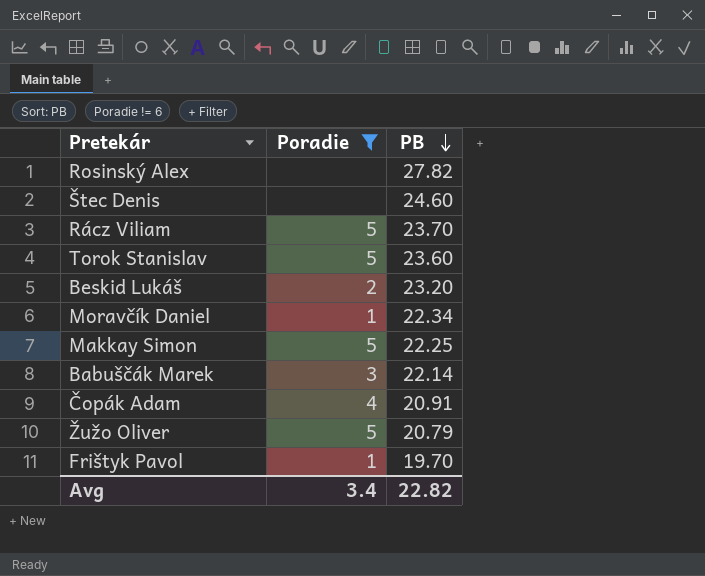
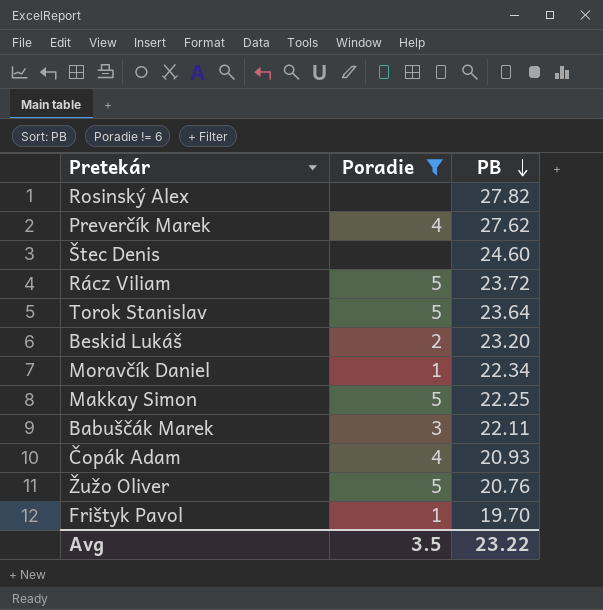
row Preverčík Marek: none -> 4 | 27.62
Rácz Viliam | PB: 23.70 -> 23.72
Torok Stanislav | PB: 23.60 -> 23.64
Babuščák Marek | PB: 22.14 -> 22.11
Čopák Adam | PB: 20.91 -> 20.93
Žužo Oliver | PB: 20.79 -> 20.76
Avg | Poradie: 3.4 -> 3.5
Avg | PB: 22.82 -> 23.22

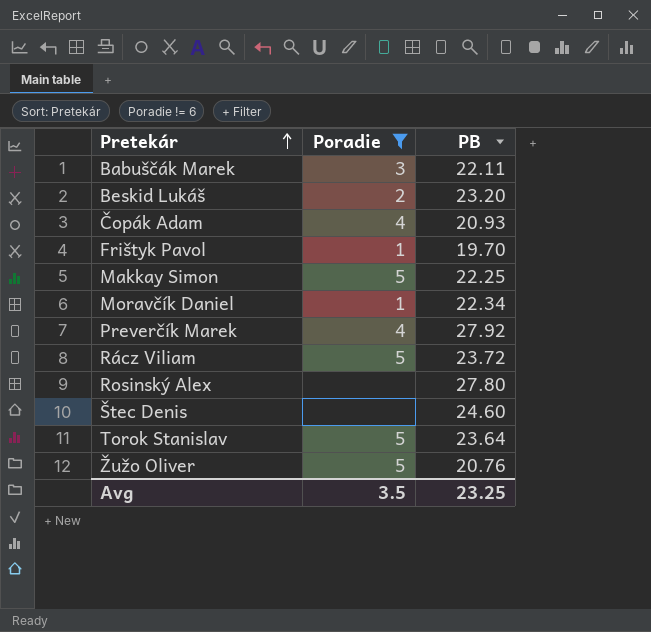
row order: PB descending -> Pretekár ascending
Preverčík Marek | PB: 27.62 -> 27.92
Rosinský Alex | PB: 27.82 -> 27.80
Avg | PB: 23.22 -> 23.25

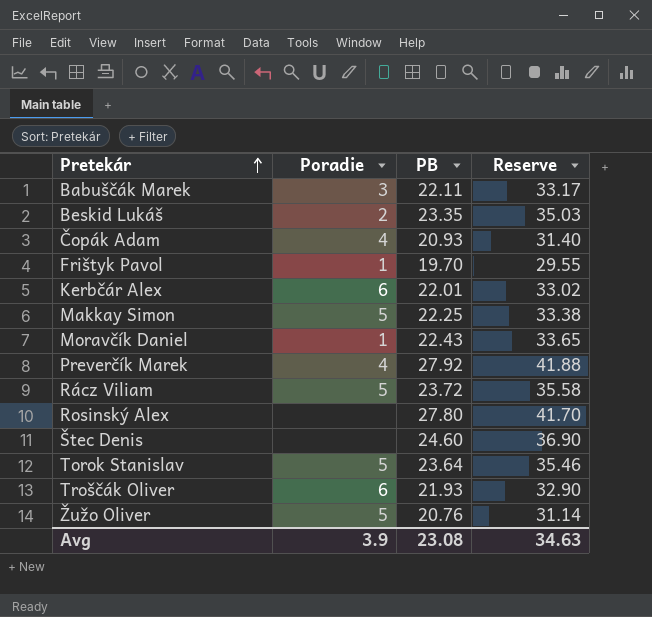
filter: Poradie != 6 -> none
column Reserve | formula: none -> [PB] * 1.5
Beskid Lukáš | PB: 23.20 -> 23.35
Moravčík Daniel | PB: 22.34 -> 22.43
Avg | Poradie: 3.5 -> 3.9
Avg | PB: 23.25 -> 23.08

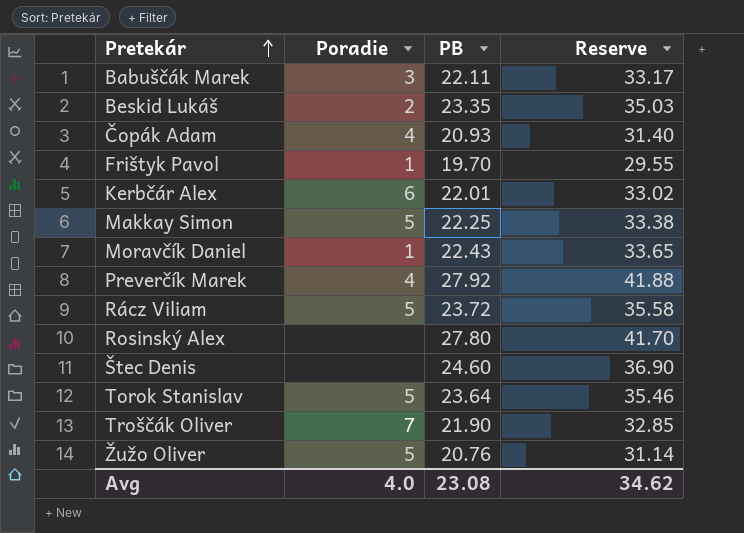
Troščák Oliver | Poradie: 6 -> 7
Troščák Oliver | PB: 21.93 -> 21.90
Troščák Oliver | Reserve: 32.90 -> 32.85
Avg | Poradie: 3.9 -> 4.0
Avg | Reserve: 34.63 -> 34.62

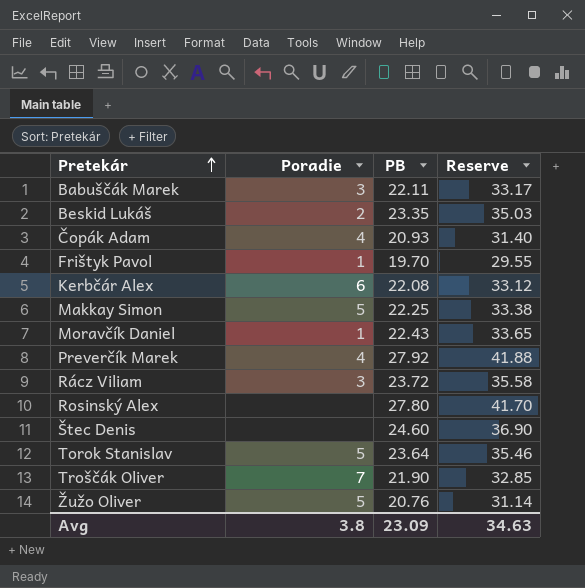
Kerbčár Alex | PB: 22.01 -> 22.08
Kerbčár Alex | Reserve: 33.02 -> 33.12
Rácz Viliam | Poradie: 5 -> 3
Avg | Poradie: 4.0 -> 3.8
Avg | PB: 23.08 -> 23.09
Avg | Reserve: 34.62 -> 34.63

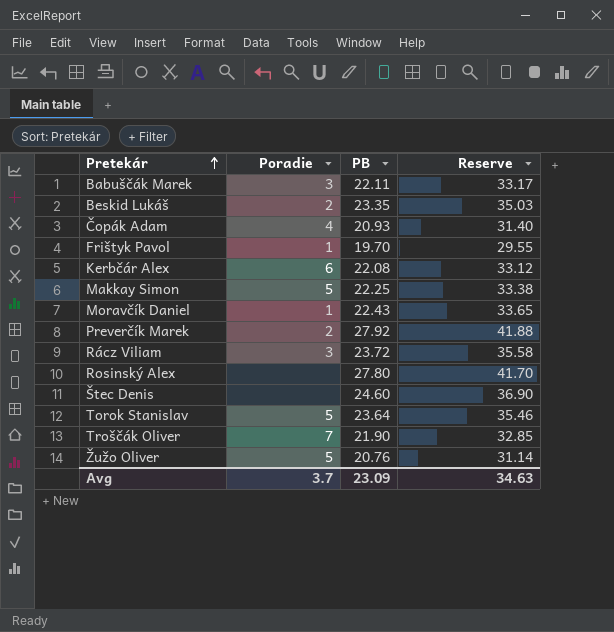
Preverčík Marek | Poradie: 4 -> 2
Avg | Poradie: 3.8 -> 3.7

